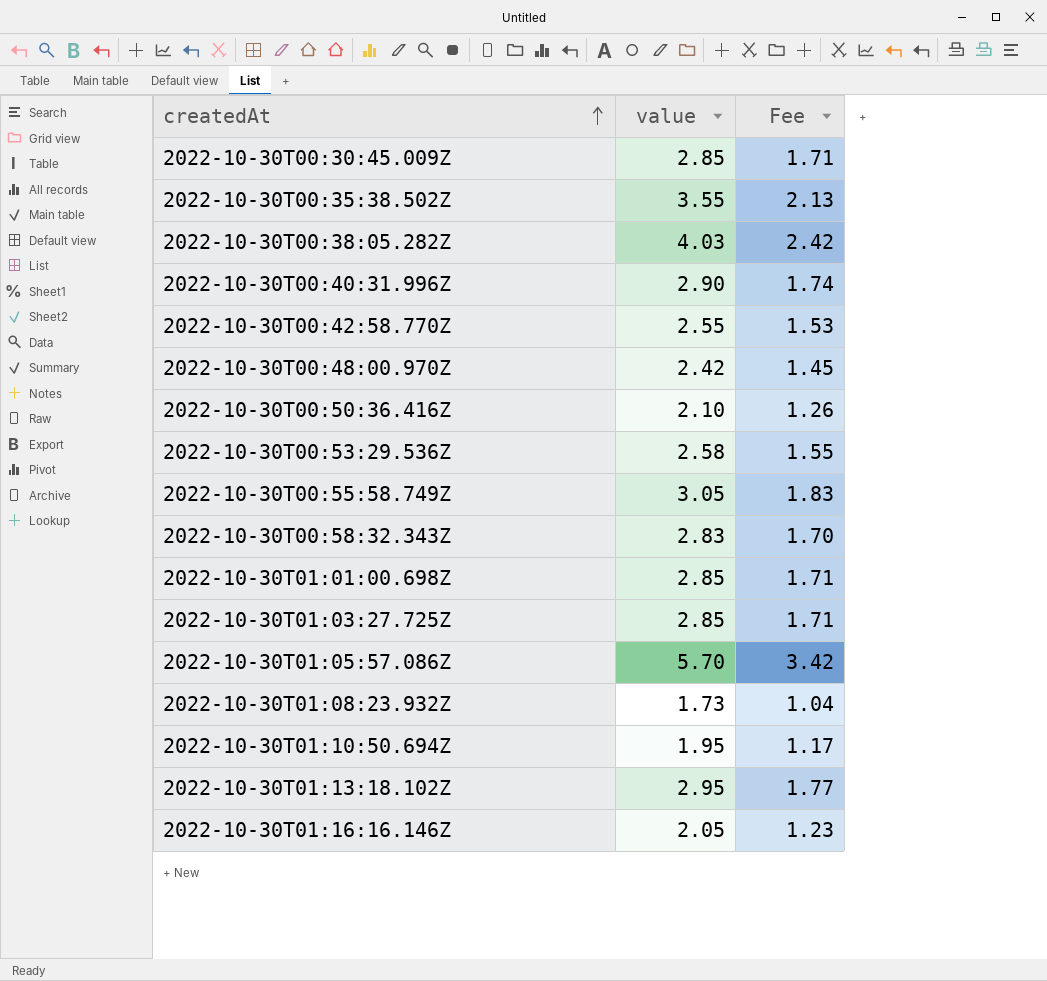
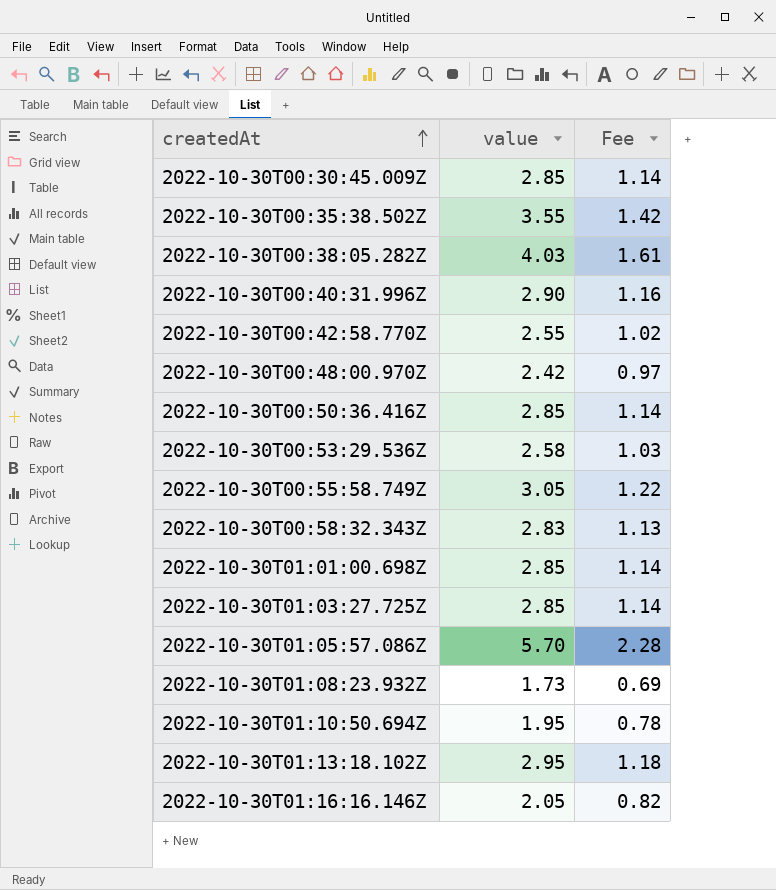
column Fee | formula: [value] * 0.6 -> [value] * 0.4
2022-10-30T00:50:36.416Z | value: 2.10 -> 2.85

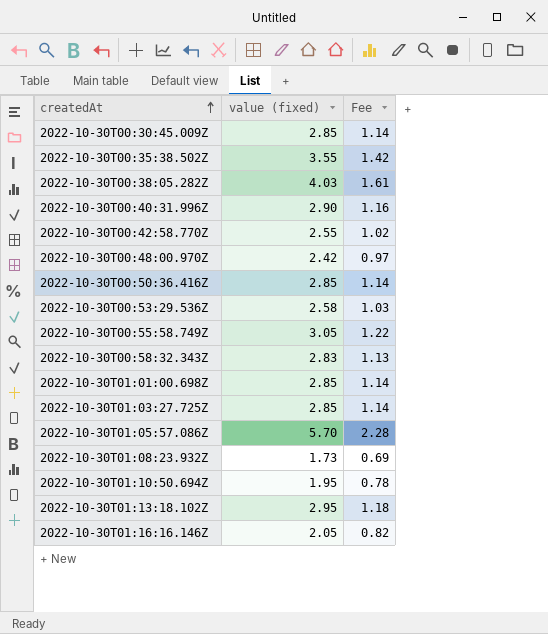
column name: value -> value (fixed)

